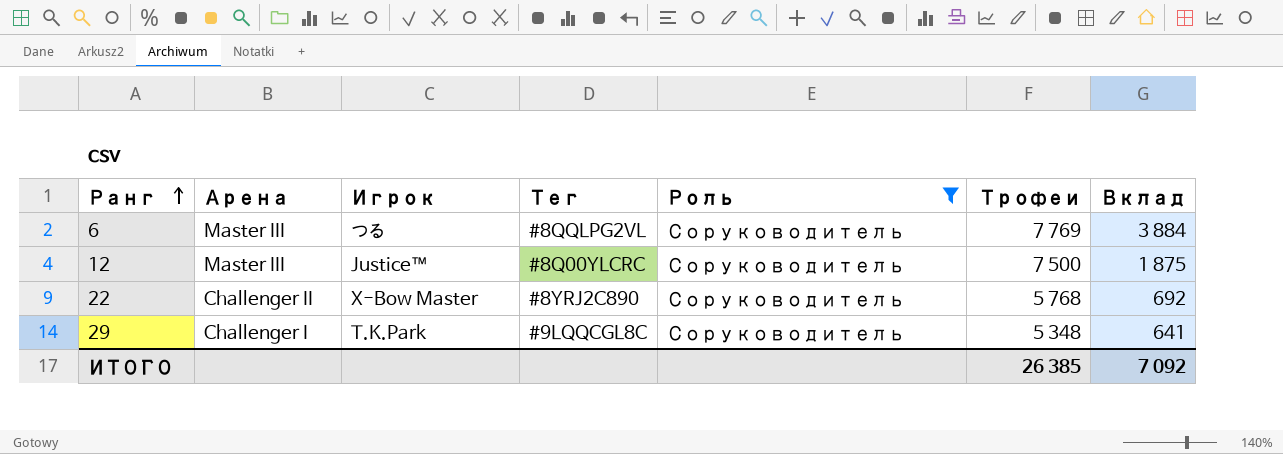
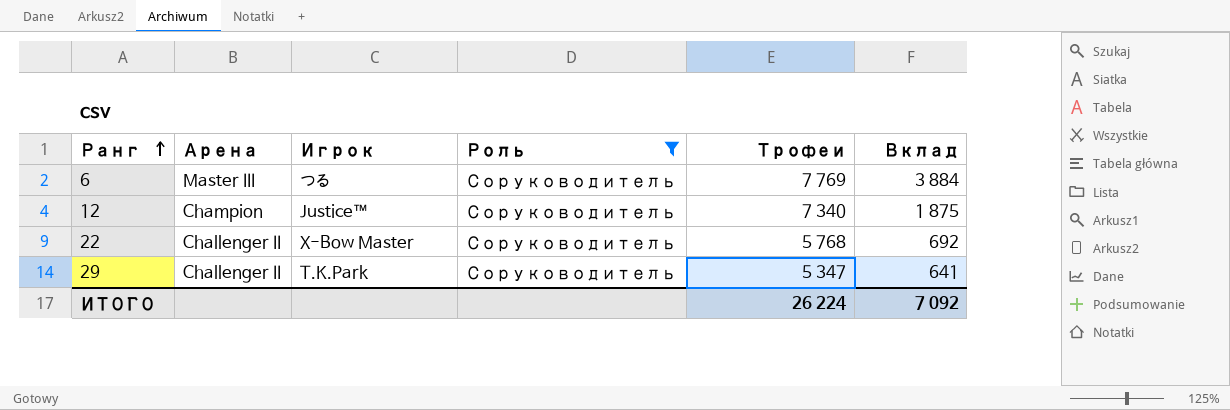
column Тег | position: 4 -> none
12 | Арена: Master III -> Champion
12 | Трофеи: 7 500 -> 7 340
29 | Арена: Challenger I -> Challenger II
29 | Трофеи: 5 348 -> 5 347
ИТОГО | Трофеи: 26 385 -> 26 224

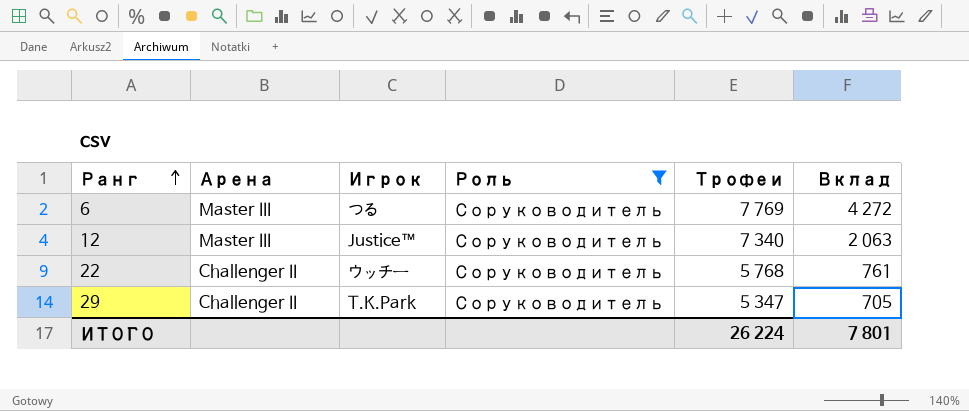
6 | Вклад: 3 884 -> 4 272
12 | Арена: Champion -> Master III
12 | Вклад: 1 875 -> 2 063
22 | Игрок: X-Bow Master -> ウッチー
22 | Вклад: 692 -> 761
29 | Вклад: 641 -> 705
ИТОГО | Вклад: 7 092 -> 7 801

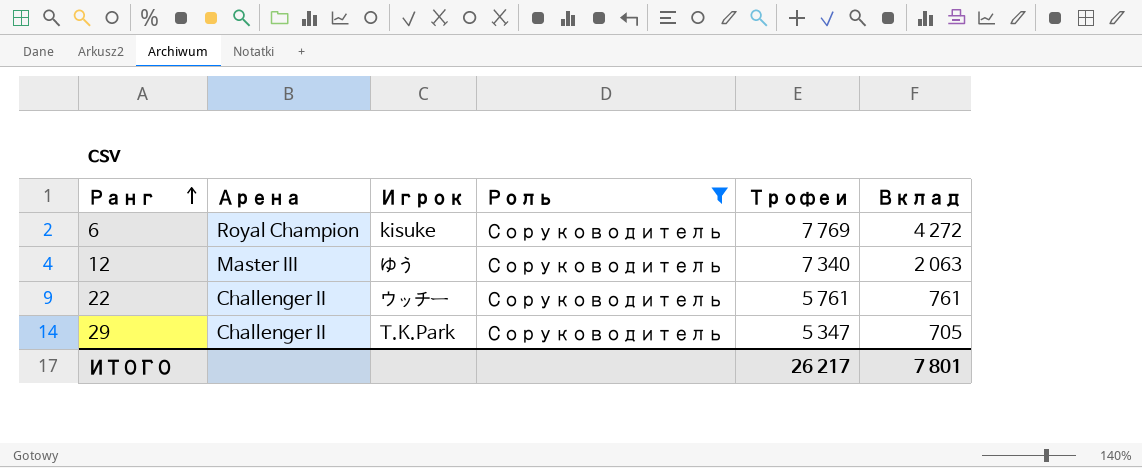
6 | Арена: Master III -> Royal Champion
6 | Игрок: つる -> kisuke
12 | Игрок: Justice™ -> ゆう
22 | Трофеи: 5 768 -> 5 761
ИТОГО | Трофеи: 26 224 -> 26 217

